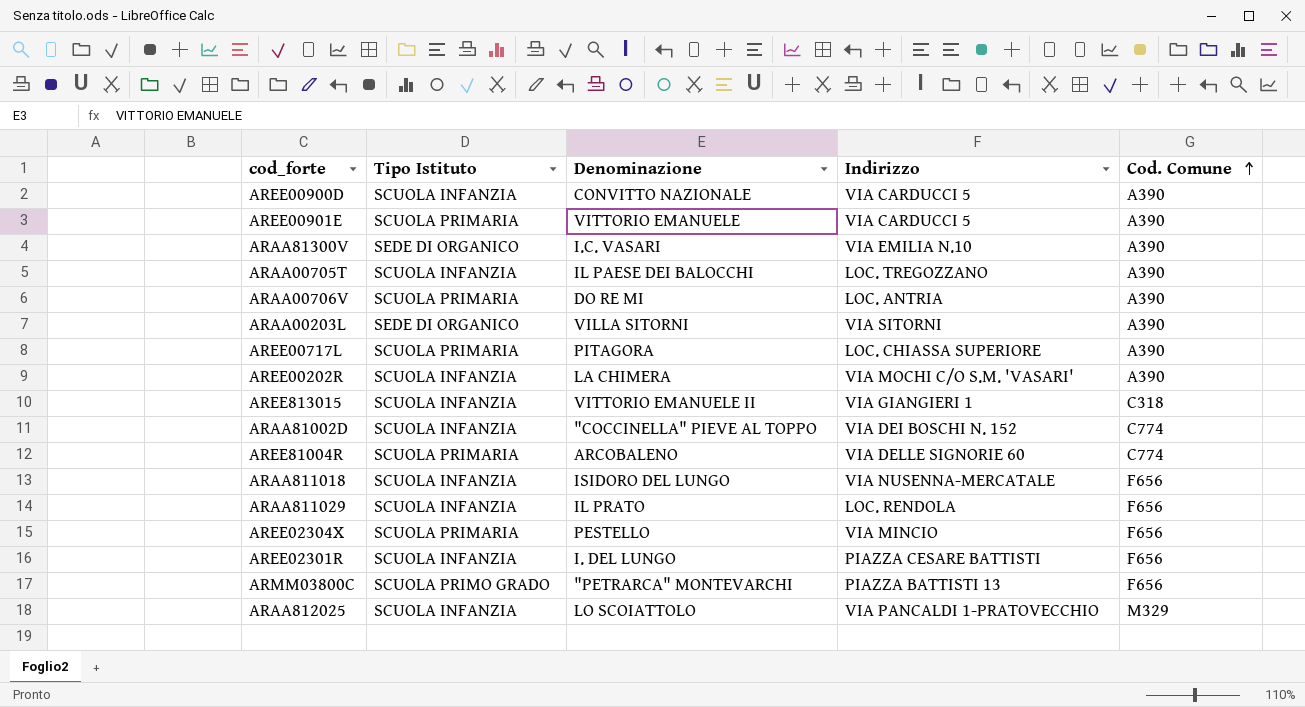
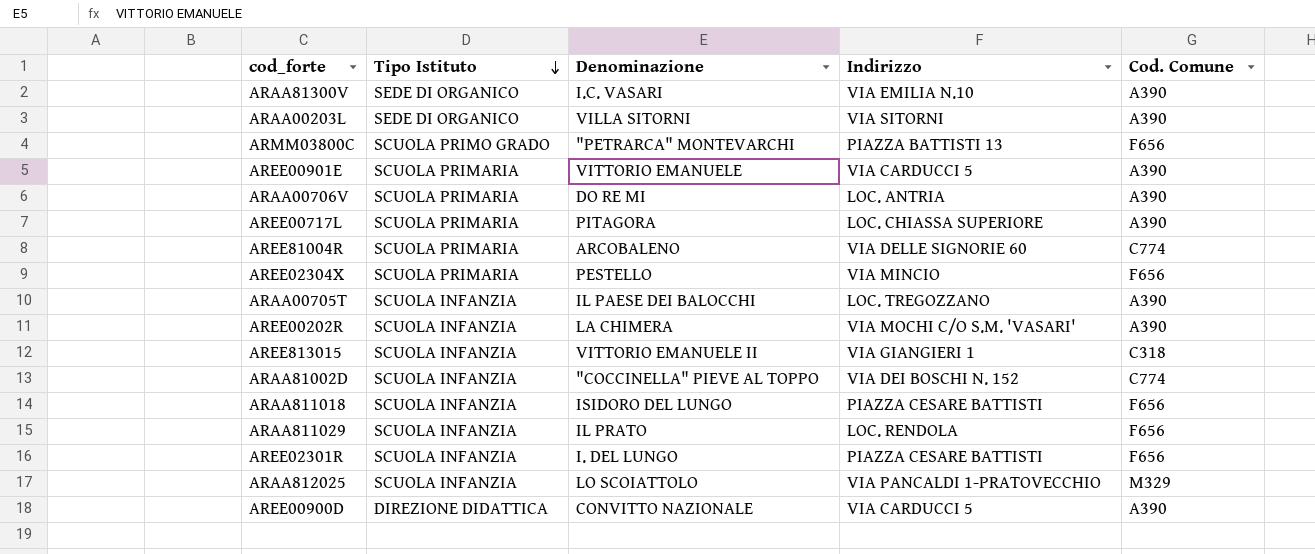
row order: Cod. Comune ascending -> Tipo Istituto descending
ARAA811018 | Indirizzo: VIA NUSENNA-MERCATALE -> PIAZZA CESARE BATTISTI
AREE00900D | Tipo Istituto: SCUOLA INFANZIA -> DIREZIONE DIDATTICA

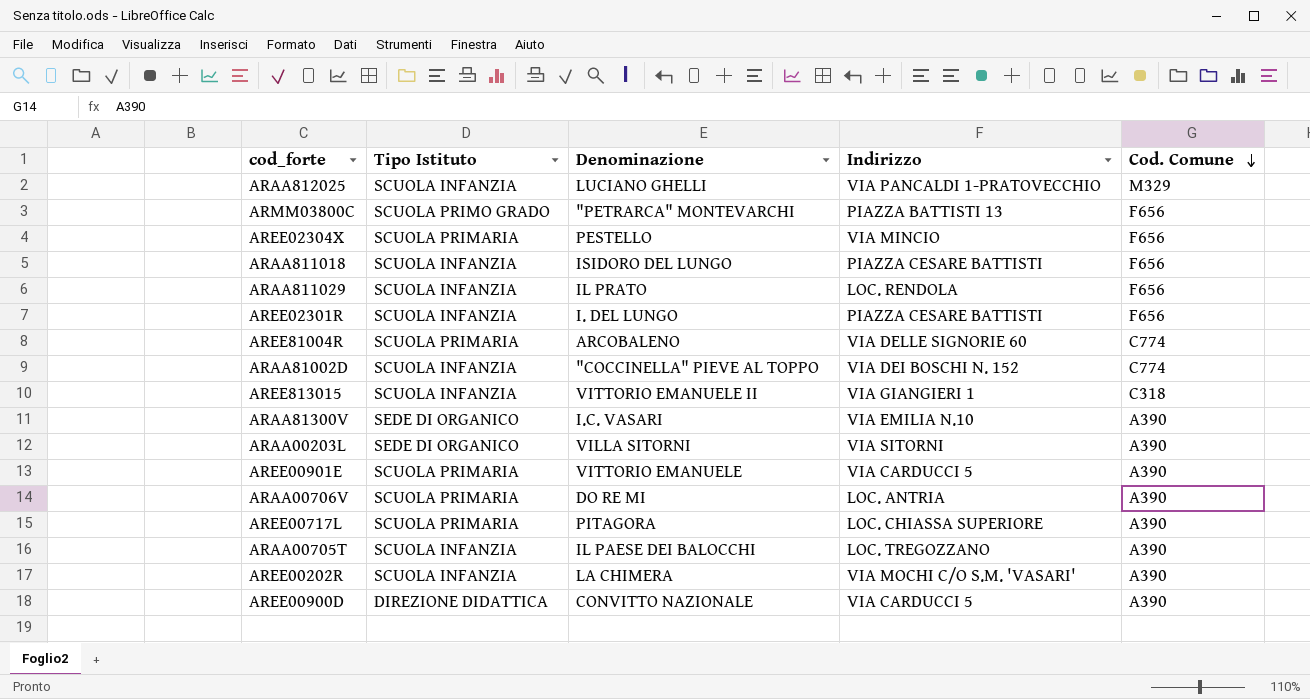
row order: Tipo Istituto descending -> Cod. Comune descending
ARAA812025 | Denominazione: LO SCOIATTOLO -> LUCIANO GHELLI

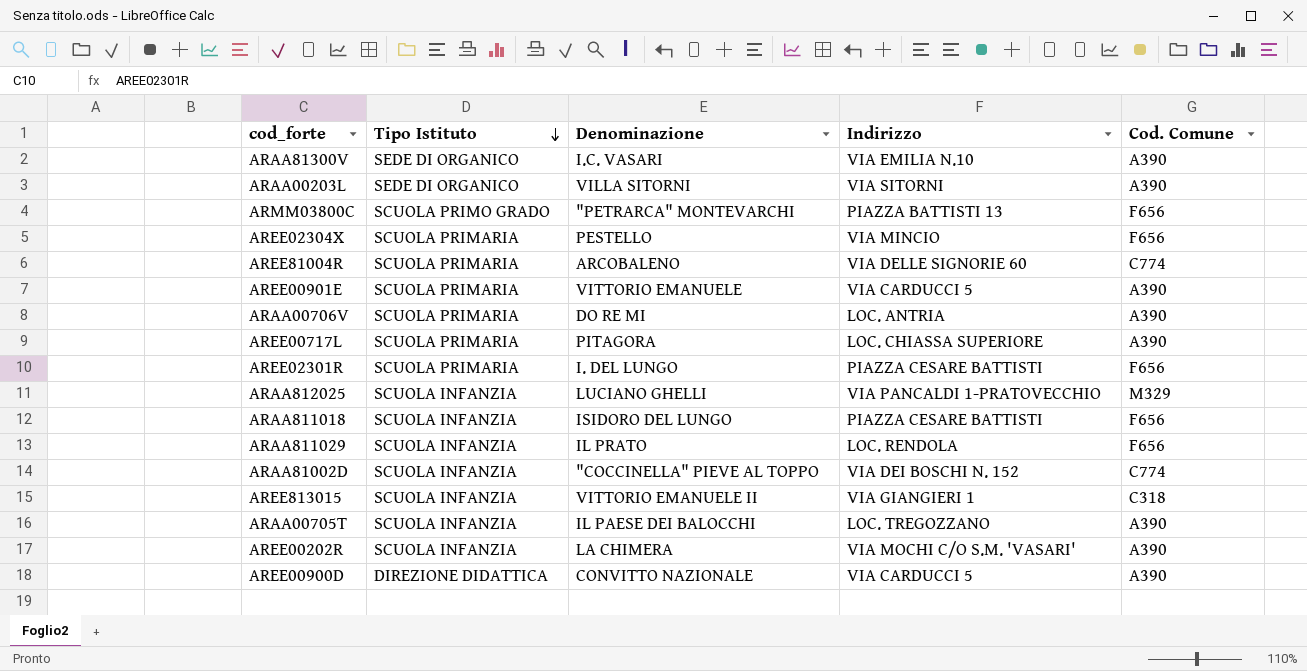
row order: Cod. Comune descending -> Tipo Istituto descending
AREE02301R | Tipo Istituto: SCUOLA INFANZIA -> SCUOLA PRIMARIA

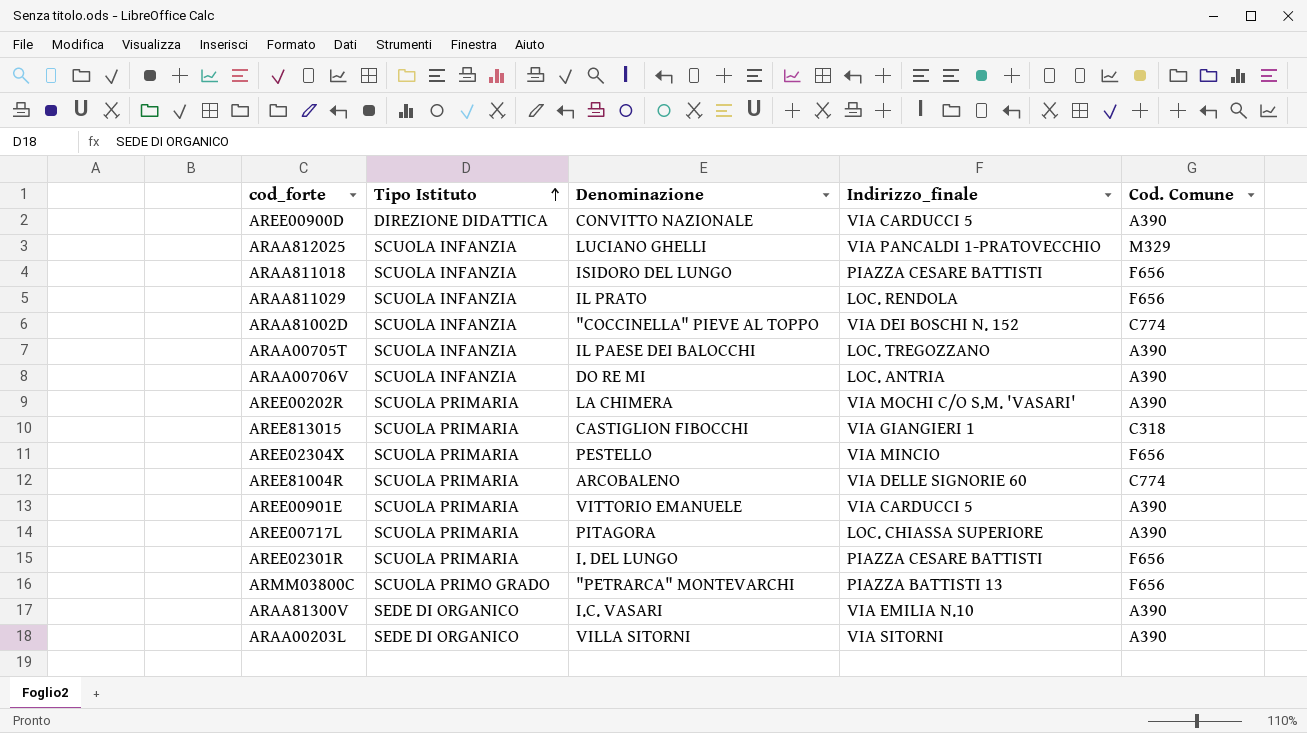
row order: Tipo Istituto descending -> Tipo Istituto ascending
column name: Indirizzo -> Indirizzo_finale
ARAA00706V | Tipo Istituto: SCUOLA PRIMARIA -> SCUOLA INFANZIA
AREE00202R | Tipo Istituto: SCUOLA INFANZIA -> SCUOLA PRIMARIA
AREE813015 | Tipo Istituto: SCUOLA INFANZIA -> SCUOLA PRIMARIA
AREE813015 | Denominazione: VITTORIO EMANUELE II -> CASTIGLION FIBOCCHI

